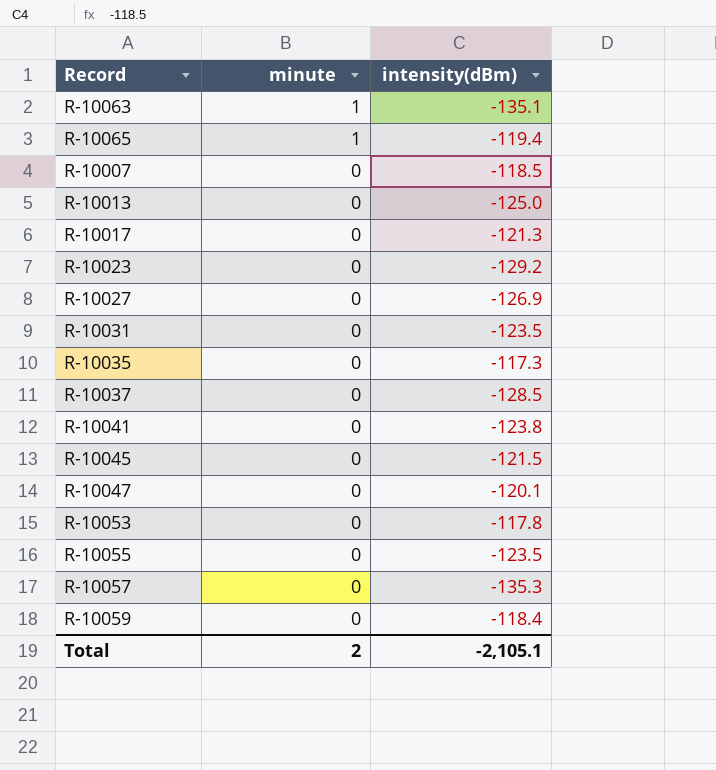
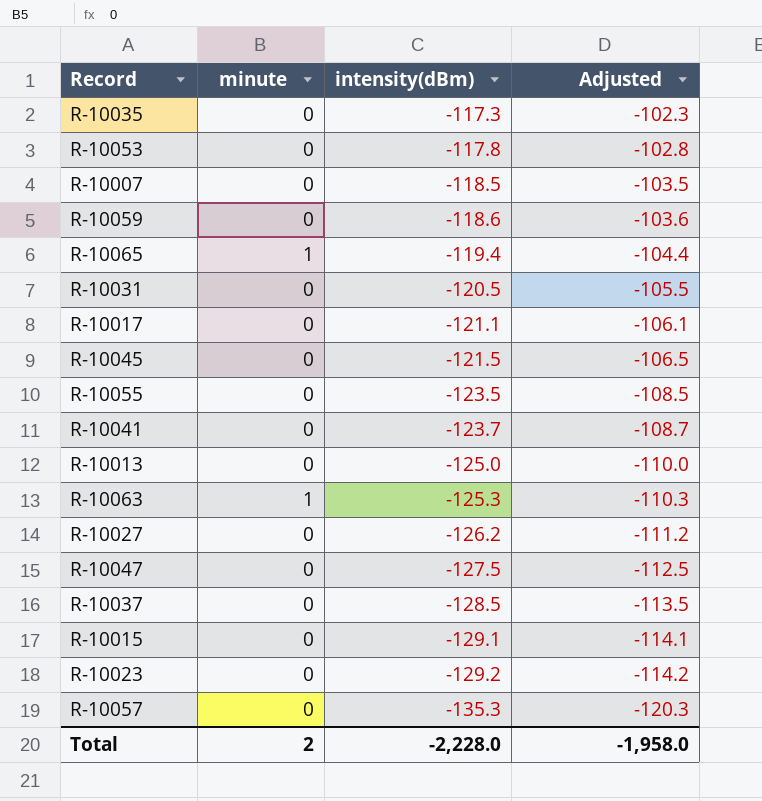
row order: minute descending -> intensity(dBm) descending
column Adjusted | formula: none -> [intensity(dBm)] + 15
R-10059 | intensity(dBm): -118.4 -> -118.6
R-10031 | intensity(dBm): -123.5 -> -120.5
R-10017 | intensity(dBm): -121.3 -> -121.1
R-10041 | intensity(dBm): -123.8 -> -123.7
R-10063 | intensity(dBm): -135.1 -> -125.3
R-10027 | intensity(dBm): -126.9 -> -126.2
R-10047 | intensity(dBm): -120.1 -> -127.5
row R-10015: none -> 0 | -129.1 | -114.1
Total | intensity(dBm): -2,105.1 -> -2,228.0

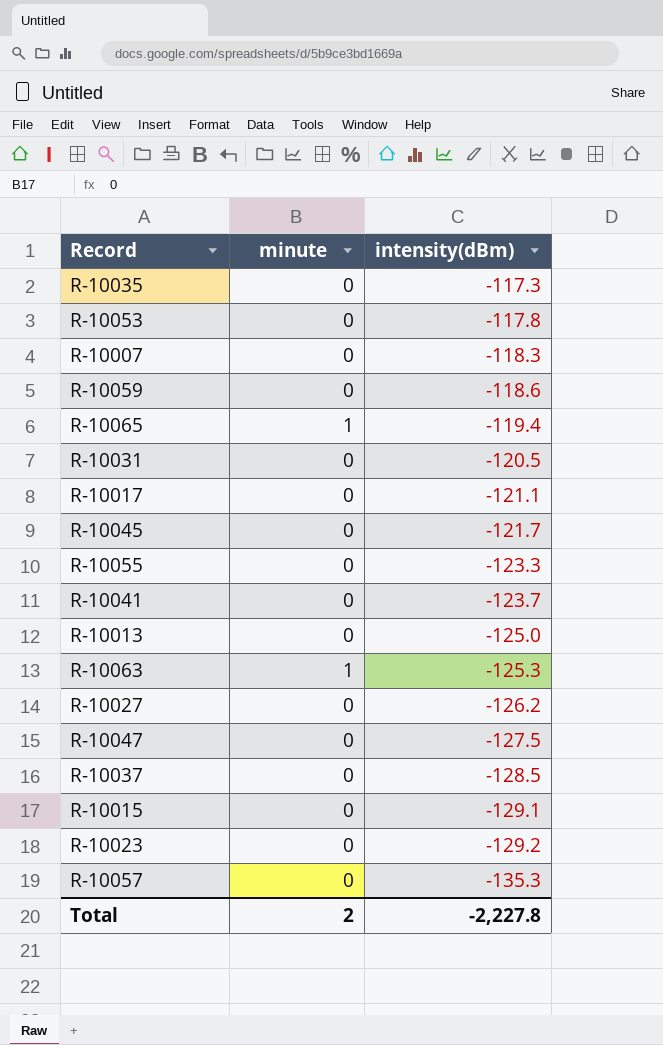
column Adjusted | formula: [intensity(dBm)] + 15 -> none
R-10007 | intensity(dBm): -118.5 -> -118.3
R-10045 | intensity(dBm): -121.5 -> -121.7
R-10055 | intensity(dBm): -123.5 -> -123.3
Total | intensity(dBm): -2,228.0 -> -2,227.8

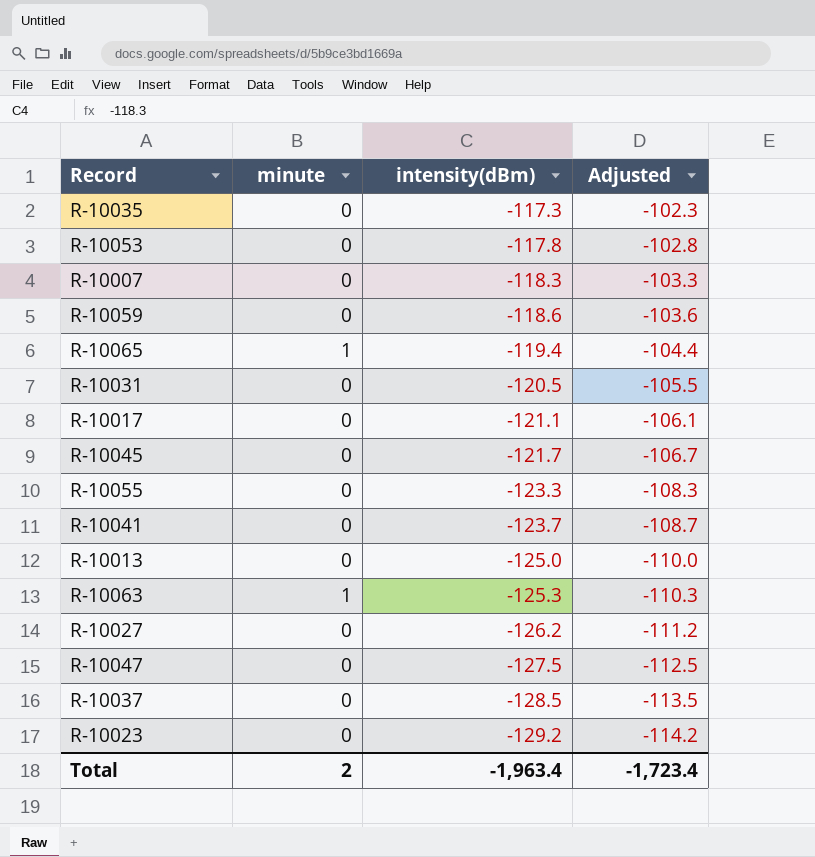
column Adjusted | formula: none -> [intensity(dBm)] + 15
row R-10015: 0 | -129.1 -> none
row R-10057: 0 | -135.3 -> none
Total | intensity(dBm): -2,227.8 -> -1,963.4

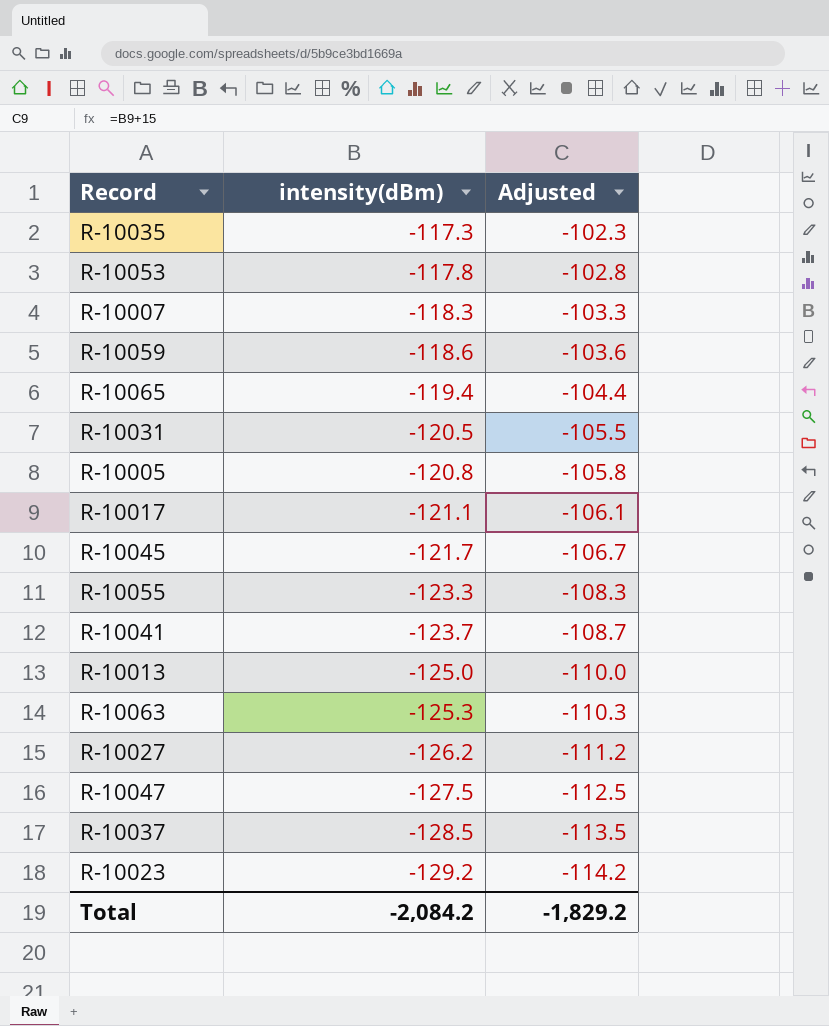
column minute | position: 2 -> none
row R-10005: none -> -120.8 | -105.8
Total | intensity(dBm): -1,963.4 -> -2,084.2
Total | Adjusted: -1,723.4 -> -1,829.2

